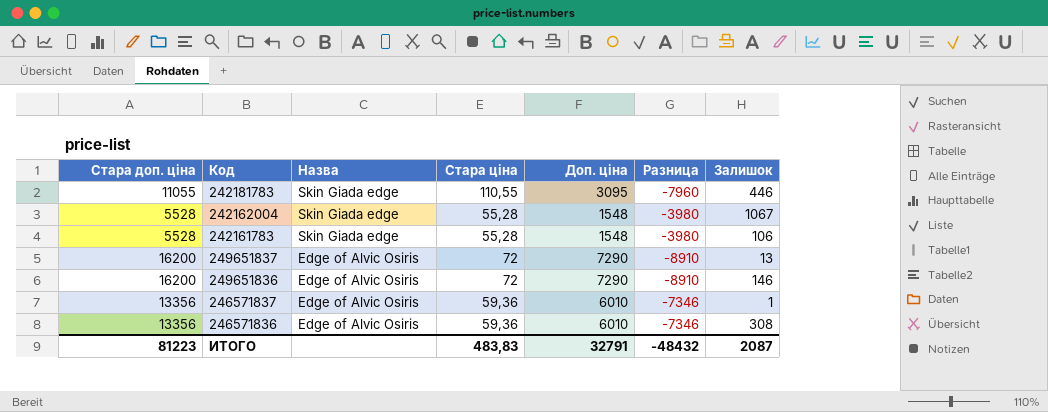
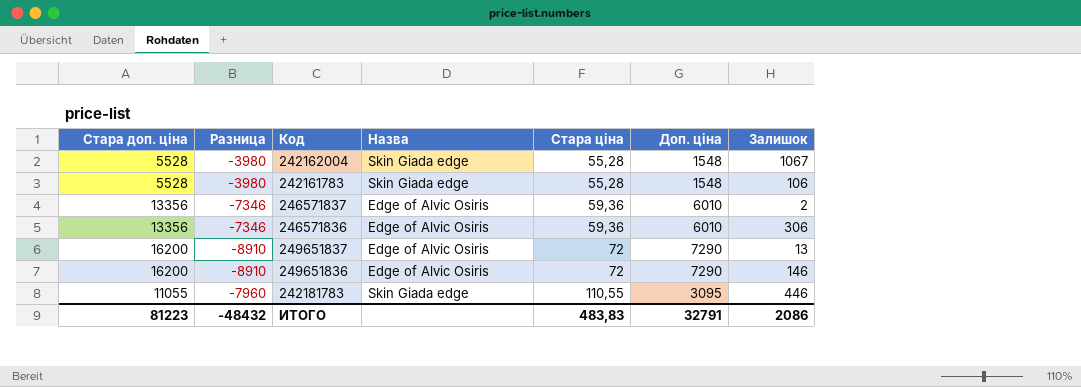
row order: Назва descending -> Стара ціна ascending
column Разница | position: 6 -> 2
246571837 | Залишок: 1 -> 2
246571836 | Залишок: 308 -> 306
ИТОГО | Залишок: 2087 -> 2086

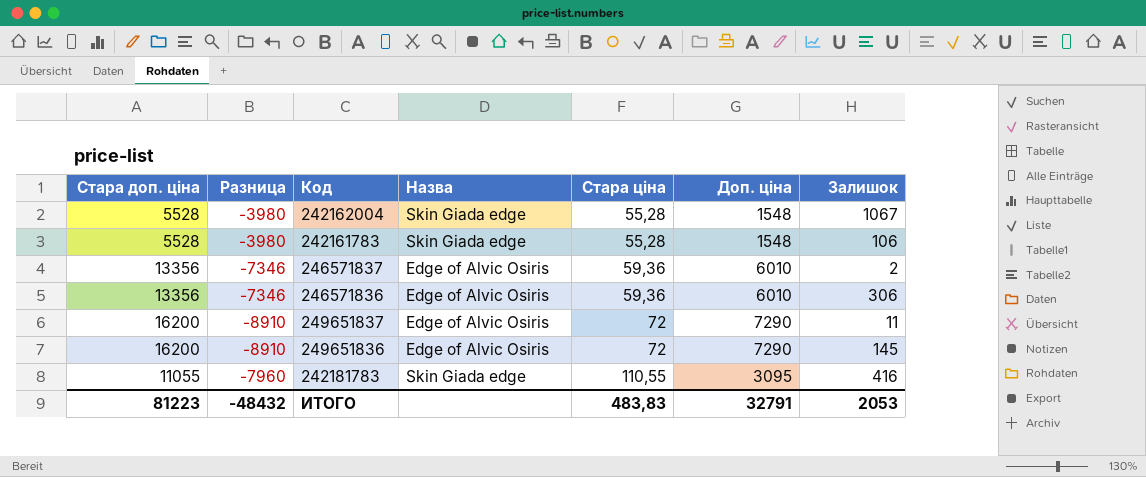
249651837 | Залишок: 13 -> 11
249651836 | Залишок: 146 -> 145
242181783 | Залишок: 446 -> 416
ИТОГО | Залишок: 2086 -> 2053

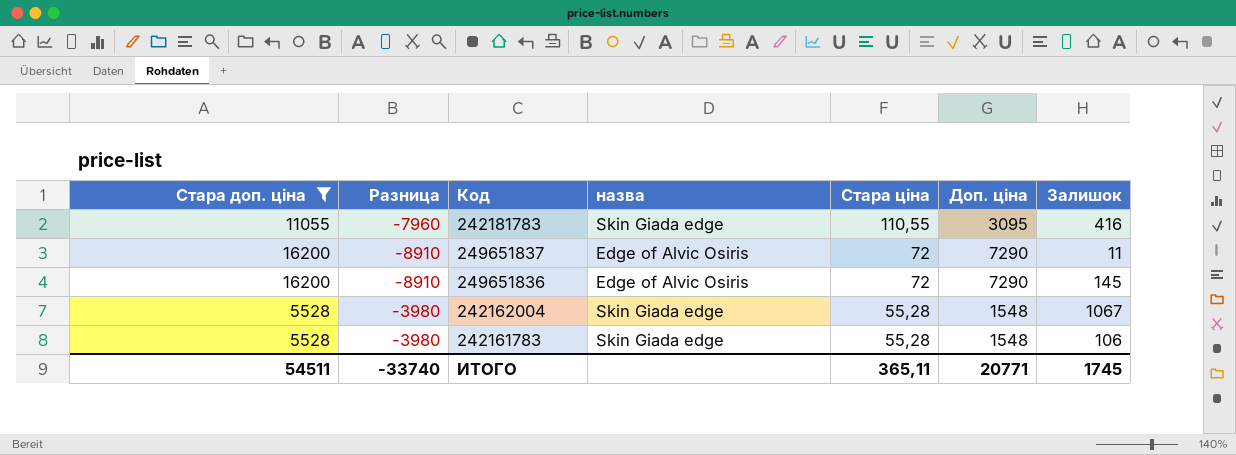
filter: none -> Стара доп. ціна != 13356
row order: Стара ціна ascending -> Стара ціна descending
column name: Назва -> назва
ИТОГО | Стара доп. ціна: 81223 -> 54511
ИТОГО | Разница: -48432 -> -33740
ИТОГО | Стара ціна: 483,83 -> 365,11
ИТОГО | Доп. ціна: 32791 -> 20771
ИТОГО | Залишок: 2053 -> 1745

